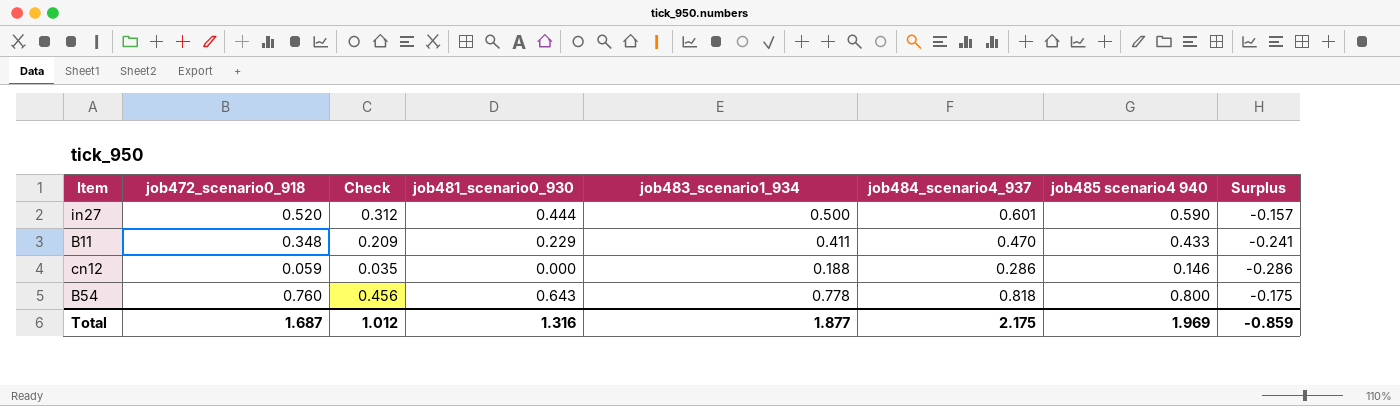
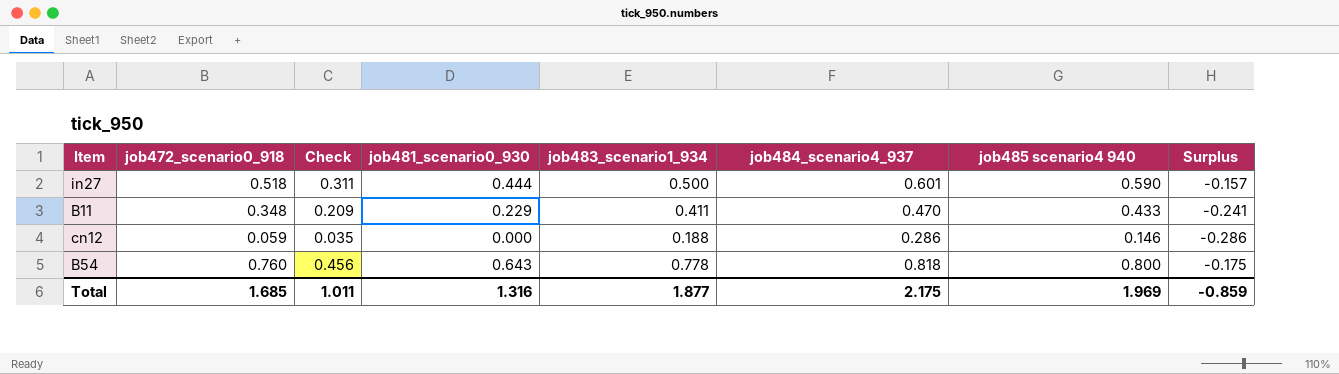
in27 | job472_scenario0_918: 0.520 -> 0.518
in27 | Check: 0.312 -> 0.311
Total | job472_scenario0_918: 1.687 -> 1.685
Total | Check: 1.012 -> 1.011

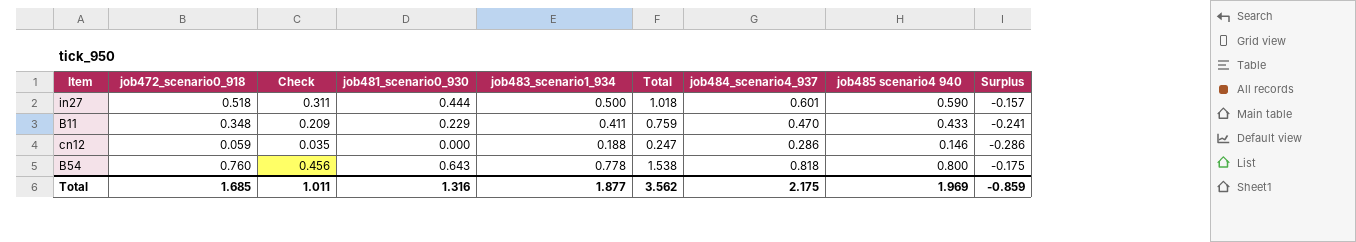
column Total | formula: none -> [job472_scenario0_918] + [job483_scenario1_934]

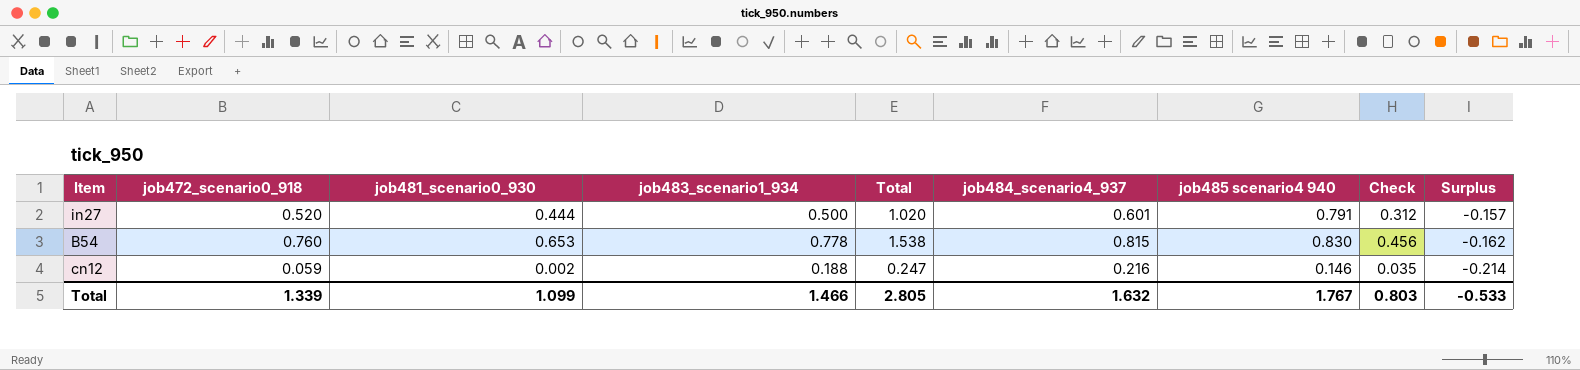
row order: none -> Surplus descending
column Check | position: 3 -> 8
row B11: 0.348 | 0.209 | 0.229 | 0.411 | 0.759 | 0.470 | 0.433 | -0.241 -> none
in27 | job472_scenario0_918: 0.518 -> 0.520
in27 | Total: 1.018 -> 1.020
in27 | job485 scenario4 940: 0.590 -> 0.791
in27 | Check: 0.311 -> 0.312
B54 | job481_scenario0_930: 0.643 -> 0.653
B54 | job484_scenario4_937: 0.818 -> 0.815
B54 | job485 scenario4 940: 0.800 -> 0.830
B54 | Surplus: -0.175 -> -0.162
cn12 | job481_scenario0_930: 0.000 -> 0.002
cn12 | job484_scenario4_937: 0.286 -> 0.216
cn12 | Surplus: -0.286 -> -0.214
Total | job472_scenario0_918: 1.685 -> 1.339
Total | job481_scenario0_930: 1.316 -> 1.099
Total | job483_scenario1_934: 1.877 -> 1.466
Total | Total: 3.562 -> 2.805
Total | job484_scenario4_937: 2.175 -> 1.632
Total | job485 scenario4 940: 1.969 -> 1.767
Total | Check: 1.011 -> 0.803
Total | Surplus: -0.859 -> -0.533

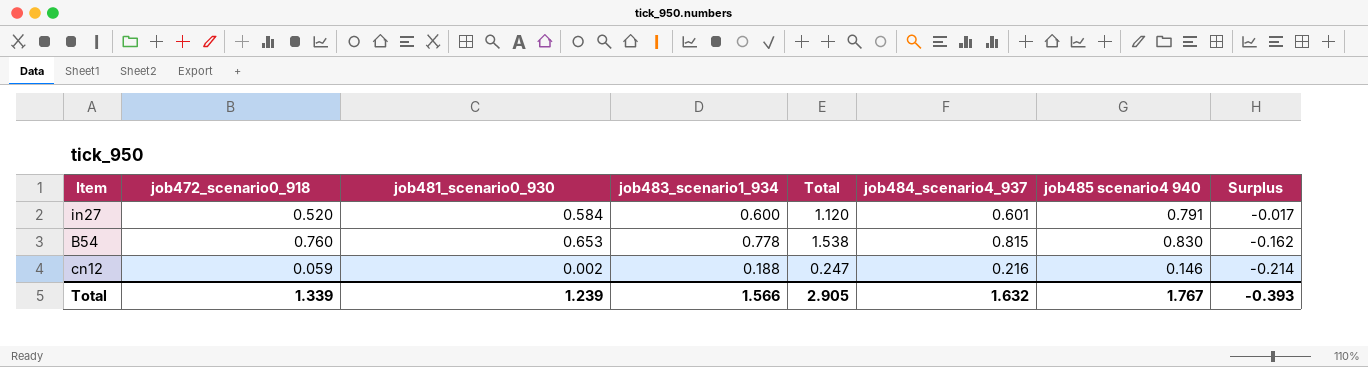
column Check | formula: [job472_scenario0_918] * 0.6 -> none
in27 | job481_scenario0_930: 0.444 -> 0.584
in27 | job483_scenario1_934: 0.500 -> 0.600
in27 | Total: 1.020 -> 1.120
in27 | Surplus: -0.157 -> -0.017
Total | job481_scenario0_930: 1.099 -> 1.239
Total | job483_scenario1_934: 1.466 -> 1.566
Total | Total: 2.805 -> 2.905
Total | Surplus: -0.533 -> -0.393

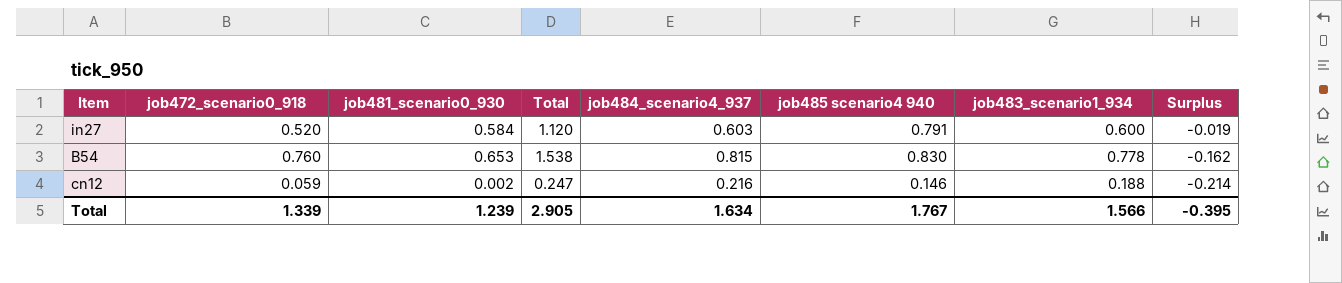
column job483_scenario1_934 | position: 4 -> 7
in27 | job484_scenario4_937: 0.601 -> 0.603
in27 | Surplus: -0.017 -> -0.019
Total | job484_scenario4_937: 1.632 -> 1.634
Total | Surplus: -0.393 -> -0.395

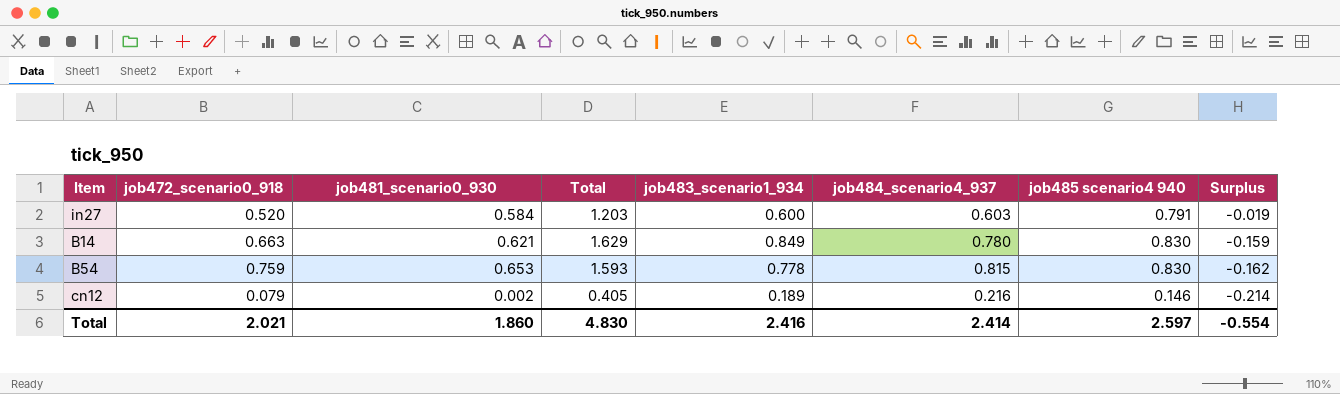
column Total | formula: [job472_scenario0_918] + [job483_scenario1_934] -> [job483_scenario1_934] + [job484_scenario4_937]
column job483_scenario1_934 | position: 7 -> 5
row B14: none -> 0.663 | 0.621 | 1.629 | 0.849 | 0.780 | 0.830 | -0.159
B54 | job472_scenario0_918: 0.760 -> 0.759
cn12 | job472_scenario0_918: 0.059 -> 0.079
cn12 | job483_scenario1_934: 0.188 -> 0.189
Total | job472_scenario0_918: 1.339 -> 2.021
Total | job481_scenario0_930: 1.239 -> 1.860
Total | Total: 2.905 -> 4.830
Total | job483_scenario1_934: 1.566 -> 2.416
Total | job484_scenario4_937: 1.634 -> 2.414
Total | job485 scenario4 940: 1.767 -> 2.597
Total | Surplus: -0.395 -> -0.554

